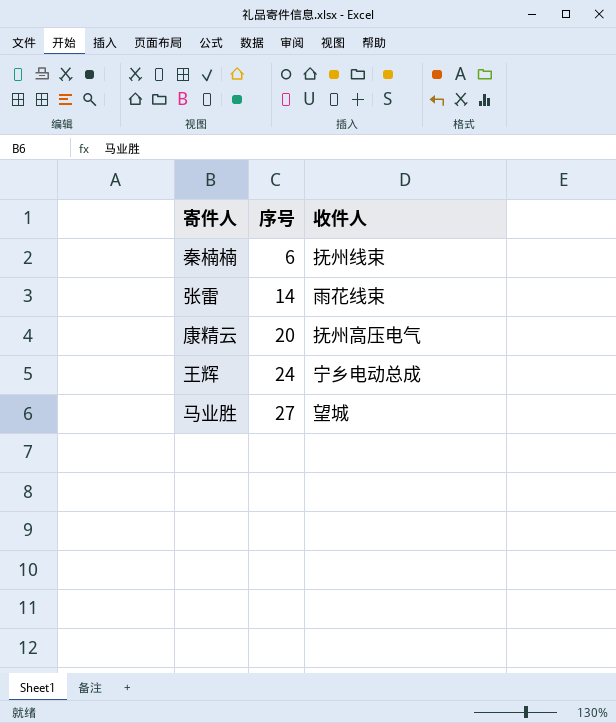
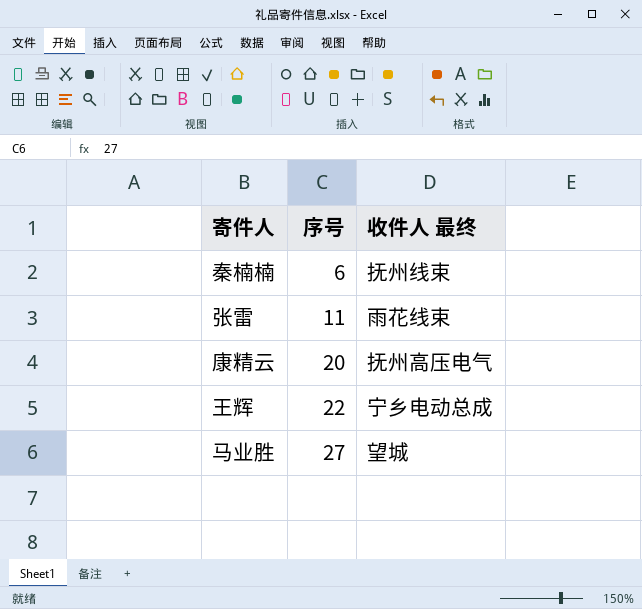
column name: 收件人 -> 收件人 最终
张雷 | 序号: 14 -> 11
王辉 | 序号: 24 -> 22

